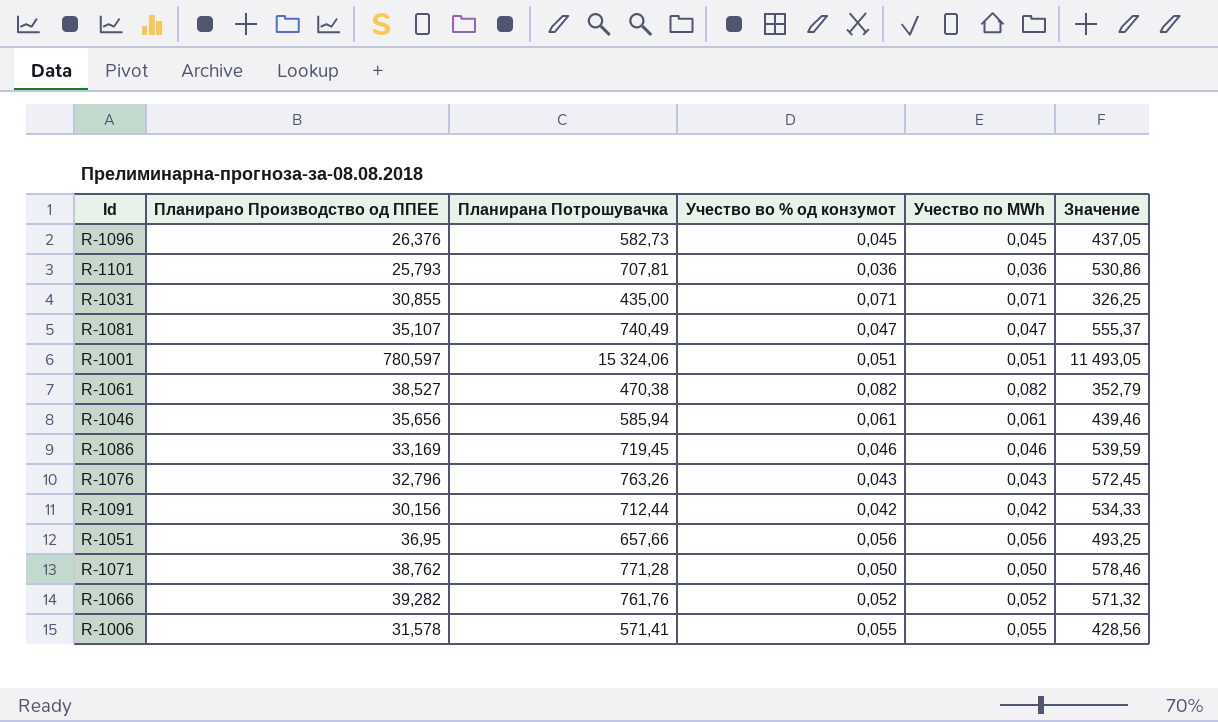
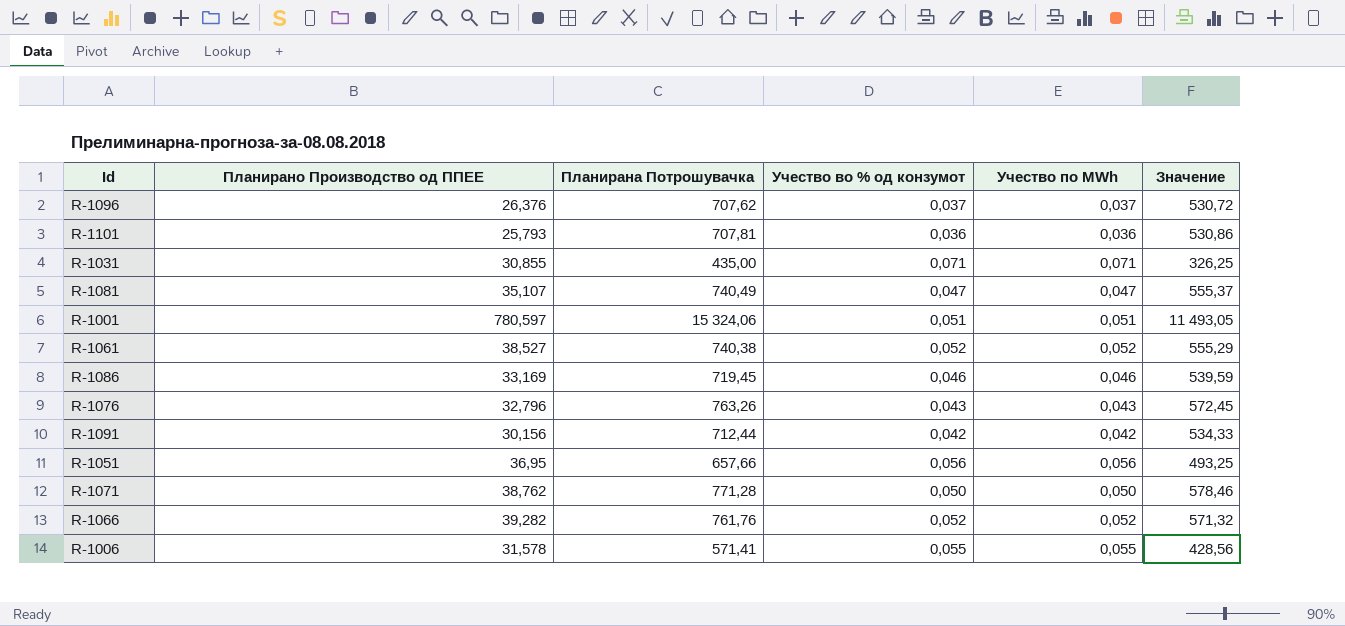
row R-1046: 35,656 | 585,94 | 0,061 | 0,061 | 439,46 -> none
R-1096 | Планирана Потрошувачка: 582,73 -> 707,62
R-1096 | Учество во % од конзумот: 0,045 -> 0,037
R-1096 | Учество по MWh: 0,045 -> 0,037
R-1096 | Значение: 437,05 -> 530,72
R-1061 | Планирана Потрошувачка: 470,38 -> 740,38
R-1061 | Учество во % од конзумот: 0,082 -> 0,052
R-1061 | Учество по MWh: 0,082 -> 0,052
R-1061 | Значение: 352,79 -> 555,29

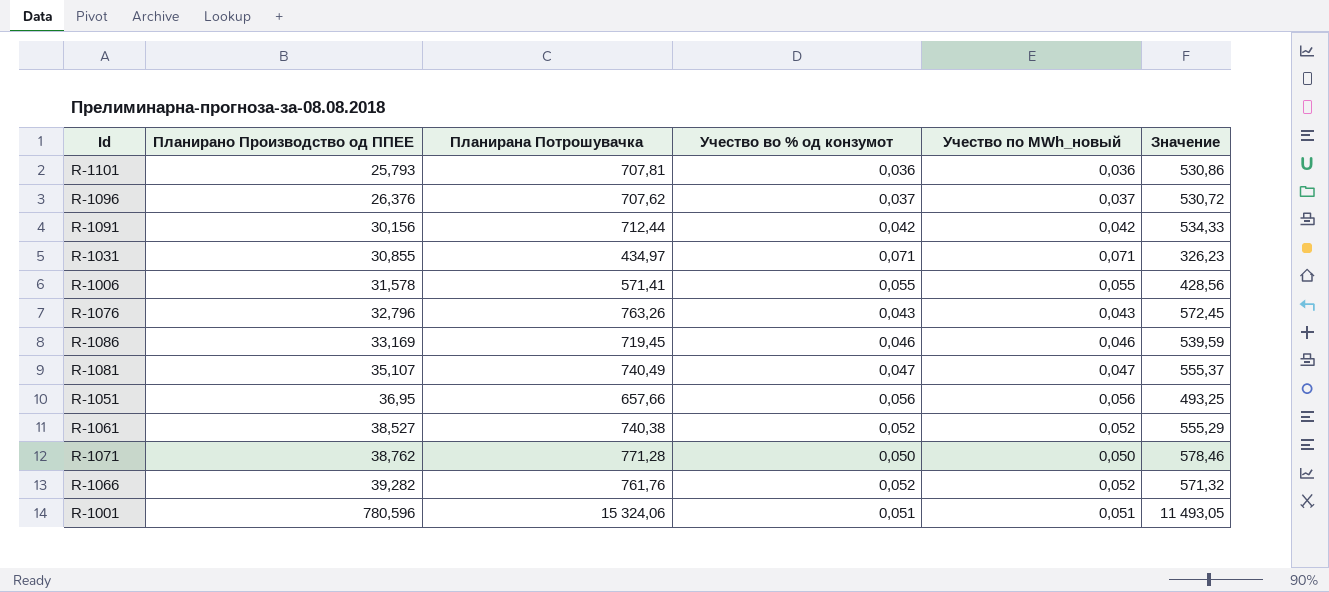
row order: none -> Планирано Производство од ППЕЕ ascending
column name: Учество по MWh -> Учество по MWh_новый
R-1031 | Планирана Потрошувачка: 435,00 -> 434,97
R-1031 | Значение: 326,25 -> 326,23
R-1001 | Планирано Производство од ППЕЕ: 780,597 -> 780,596

